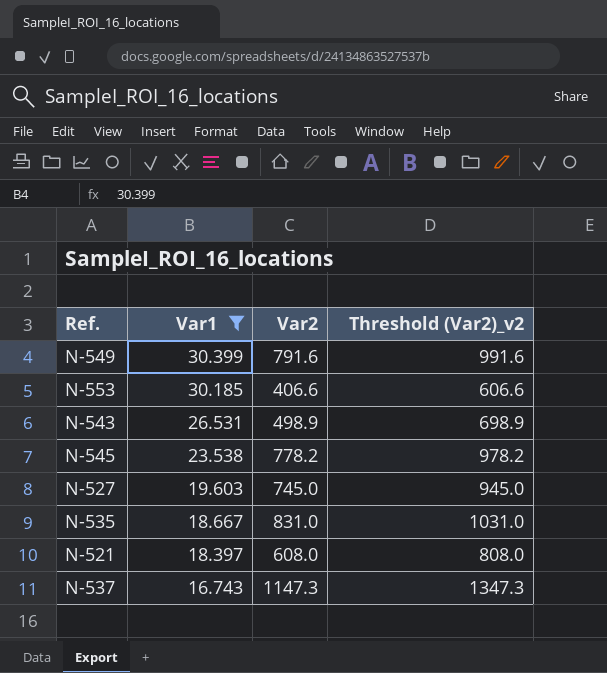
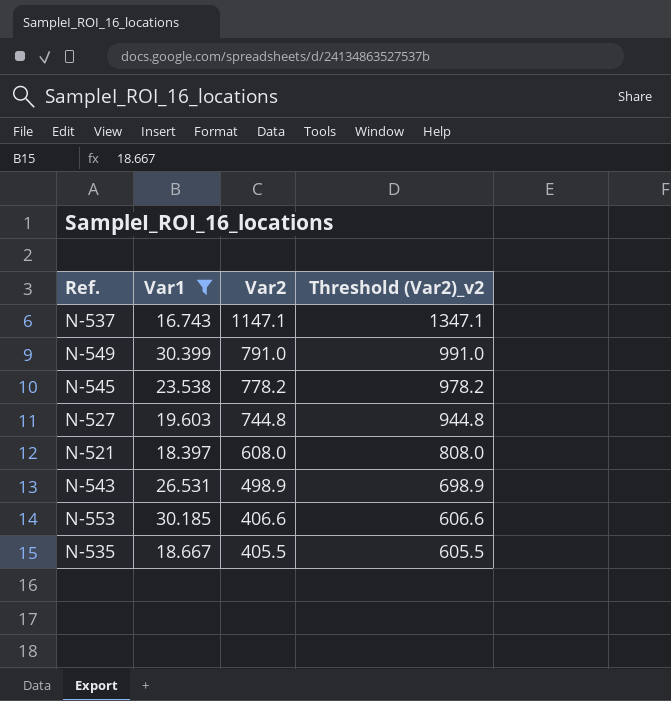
row order: Var1 descending -> Var2 descending
N-537 | Var2: 1147.3 -> 1147.1
N-537 | Threshold (Var2)_v2: 1347.3 -> 1347.1
N-549 | Var2: 791.6 -> 791.0
N-549 | Threshold (Var2)_v2: 991.6 -> 991.0
N-527 | Var2: 745.0 -> 744.8
N-527 | Threshold (Var2)_v2: 945.0 -> 944.8
N-535 | Var2: 831.0 -> 405.5
N-535 | Threshold (Var2)_v2: 1031.0 -> 605.5

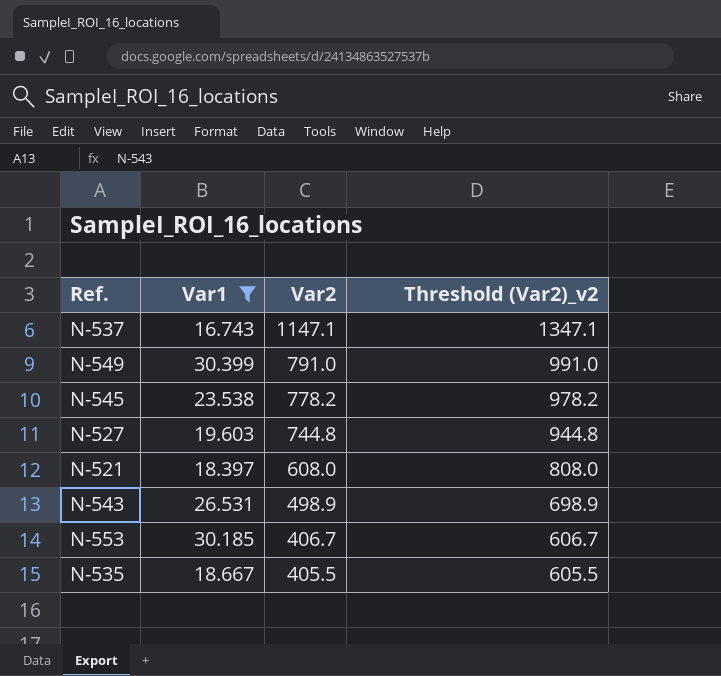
N-553 | Var2: 406.6 -> 406.7
N-553 | Threshold (Var2)_v2: 606.6 -> 606.7

